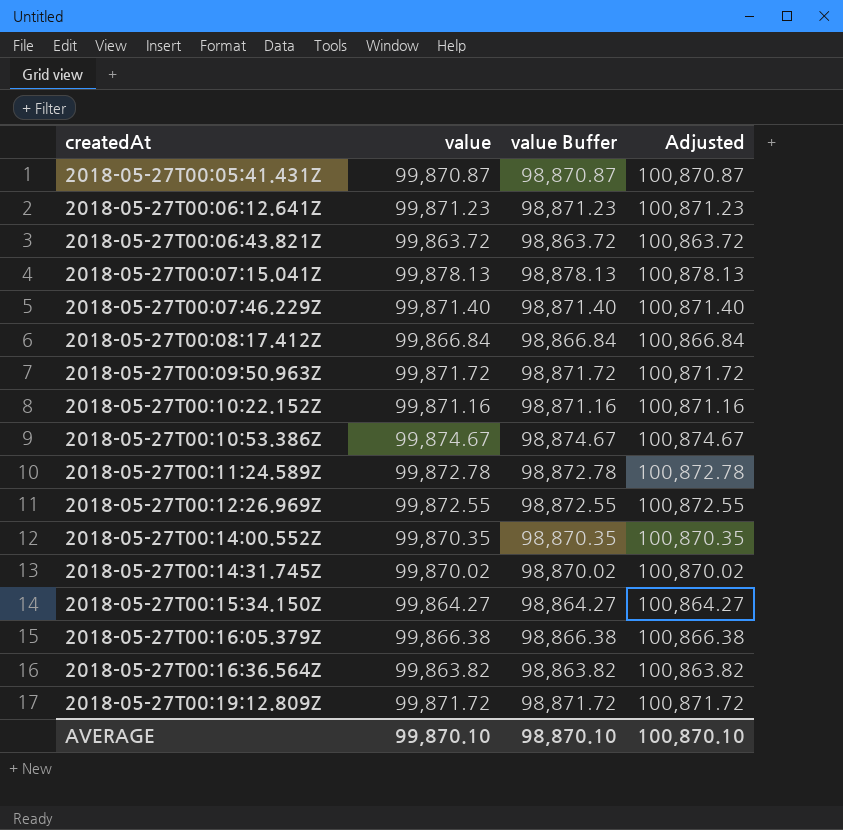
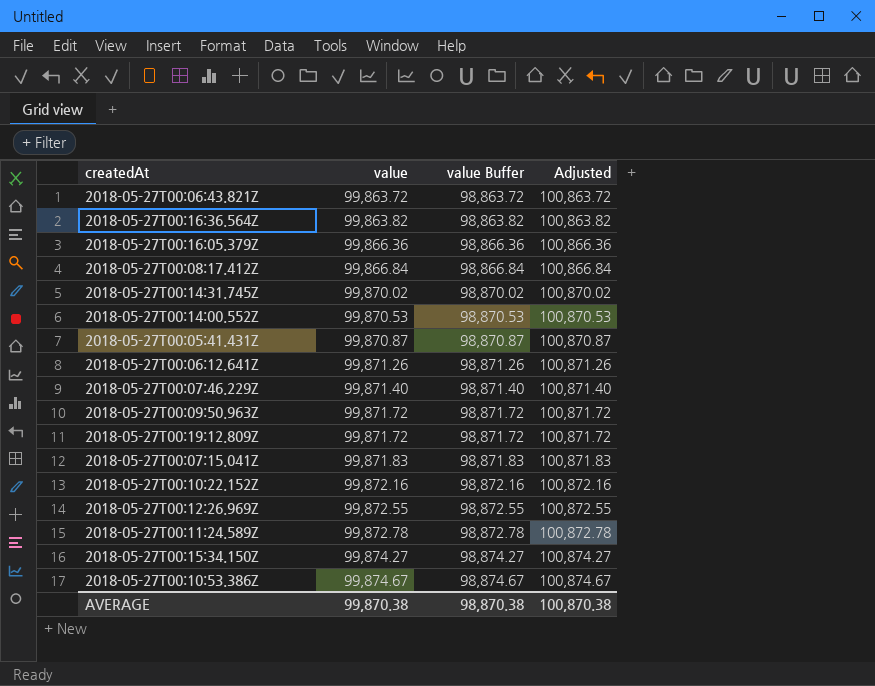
row order: createdAt ascending -> value ascending
2018-05-27T00:16:05.379Z | value: 99,866.38 -> 99,866.36
2018-05-27T00:16:05.379Z | value Buffer: 98,866.38 -> 98,866.36
2018-05-27T00:16:05.379Z | Adjusted: 100,866.38 -> 100,866.36
2018-05-27T00:14:00.552Z | value: 99,870.35 -> 99,870.53
2018-05-27T00:14:00.552Z | value Buffer: 98,870.35 -> 98,870.53
2018-05-27T00:14:00.552Z | Adjusted: 100,870.35 -> 100,870.53
2018-05-27T00:06:12.641Z | value: 99,871.23 -> 99,871.26
2018-05-27T00:06:12.641Z | value Buffer: 98,871.23 -> 98,871.26
2018-05-27T00:06:12.641Z | Adjusted: 100,871.23 -> 100,871.26
2018-05-27T00:07:15.041Z | value: 99,878.13 -> 99,871.83
2018-05-27T00:07:15.041Z | value Buffer: 98,878.13 -> 98,871.83
2018-05-27T00:07:15.041Z | Adjusted: 100,878.13 -> 100,871.83
2018-05-27T00:10:22.152Z | value: 99,871.16 -> 99,872.16
2018-05-27T00:10:22.152Z | value Buffer: 98,871.16 -> 98,872.16
2018-05-27T00:10:22.152Z | Adjusted: 100,871.16 -> 100,872.16
2018-05-27T00:15:34.150Z | value: 99,864.27 -> 99,874.27
2018-05-27T00:15:34.150Z | value Buffer: 98,864.27 -> 98,874.27
2018-05-27T00:15:34.150Z | Adjusted: 100,864.27 -> 100,874.27
AVERAGE | value: 99,870.10 -> 99,870.38
AVERAGE | value Buffer: 98,870.10 -> 98,870.38
AVERAGE | Adjusted: 100,870.10 -> 100,870.38

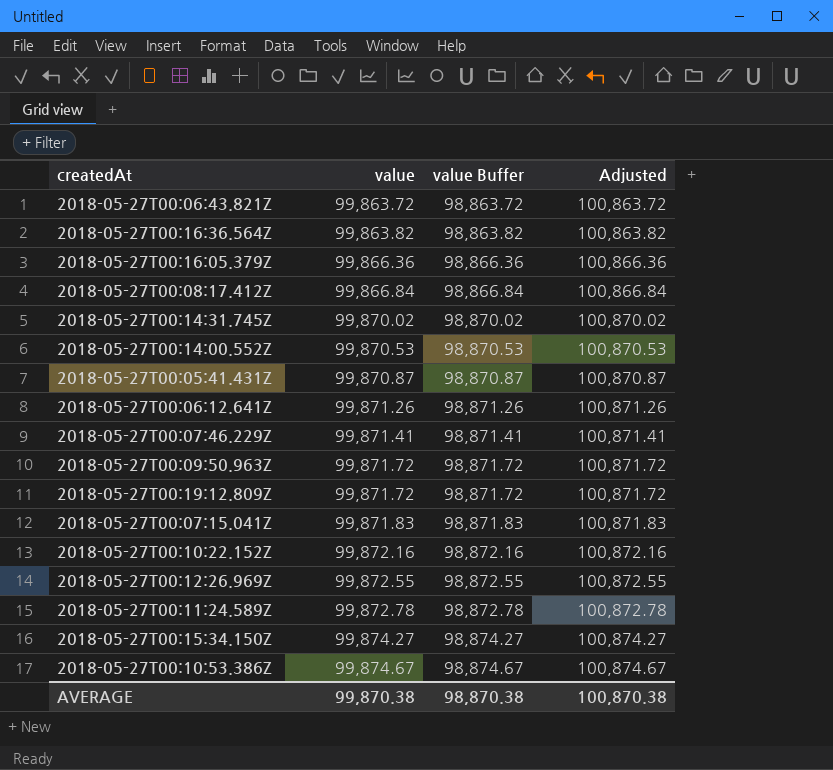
2018-05-27T00:07:46.229Z | value: 99,871.40 -> 99,871.41
2018-05-27T00:07:46.229Z | value Buffer: 98,871.40 -> 98,871.41
2018-05-27T00:07:46.229Z | Adjusted: 100,871.40 -> 100,871.41

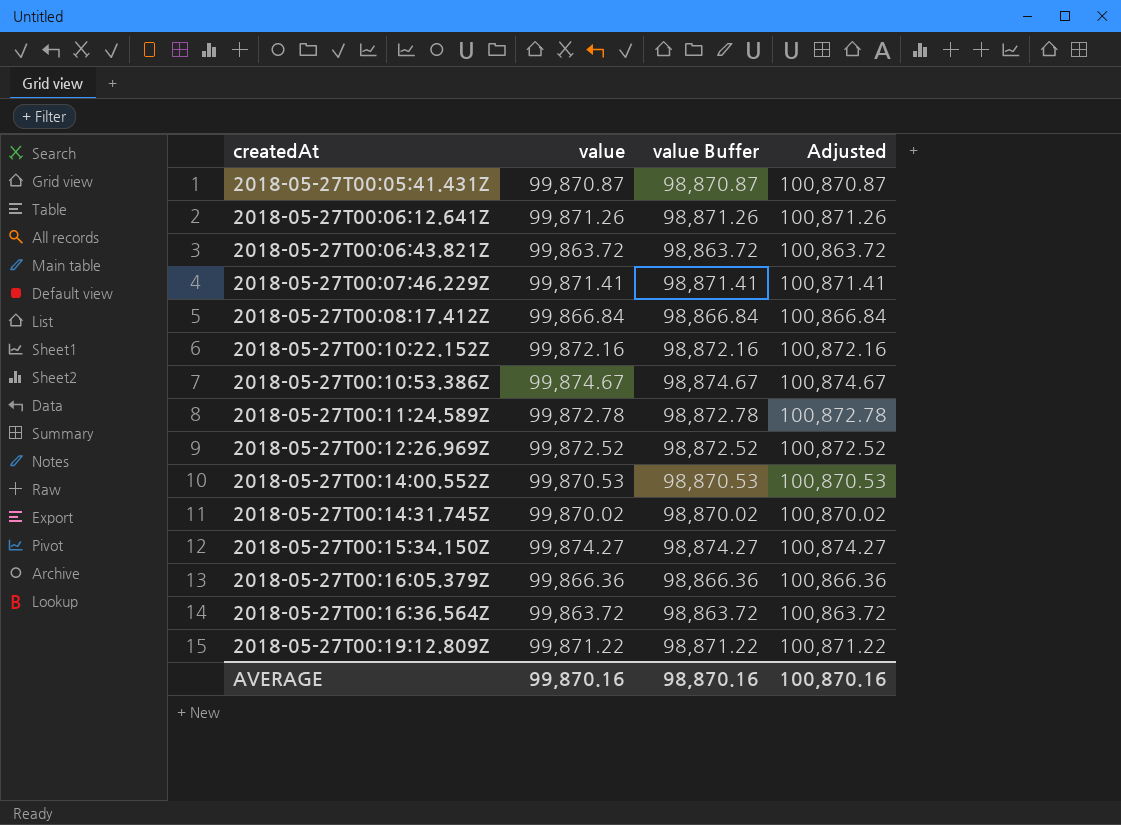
row order: value ascending -> createdAt ascending
row 2018-05-27T00:09:50.963Z: 99,871.72 | 98,871.72 | 100,871.72 -> none
row 2018-05-27T00:07:15.041Z: 99,871.83 | 98,871.83 | 100,871.83 -> none
2018-05-27T00:12:26.969Z | value: 99,872.55 -> 99,872.52
2018-05-27T00:12:26.969Z | value Buffer: 98,872.55 -> 98,872.52
2018-05-27T00:12:26.969Z | Adjusted: 100,872.55 -> 100,872.52
2018-05-27T00:16:36.564Z | value: 99,863.82 -> 99,863.72
2018-05-27T00:16:36.564Z | value Buffer: 98,863.82 -> 98,863.72
2018-05-27T00:16:36.564Z | Adjusted: 100,863.82 -> 100,863.72
2018-05-27T00:19:12.809Z | value: 99,871.72 -> 99,871.22
2018-05-27T00:19:12.809Z | value Buffer: 98,871.72 -> 98,871.22
2018-05-27T00:19:12.809Z | Adjusted: 100,871.72 -> 100,871.22
AVERAGE | value: 99,870.38 -> 99,870.16
AVERAGE | value Buffer: 98,870.38 -> 98,870.16
AVERAGE | Adjusted: 100,870.38 -> 100,870.16

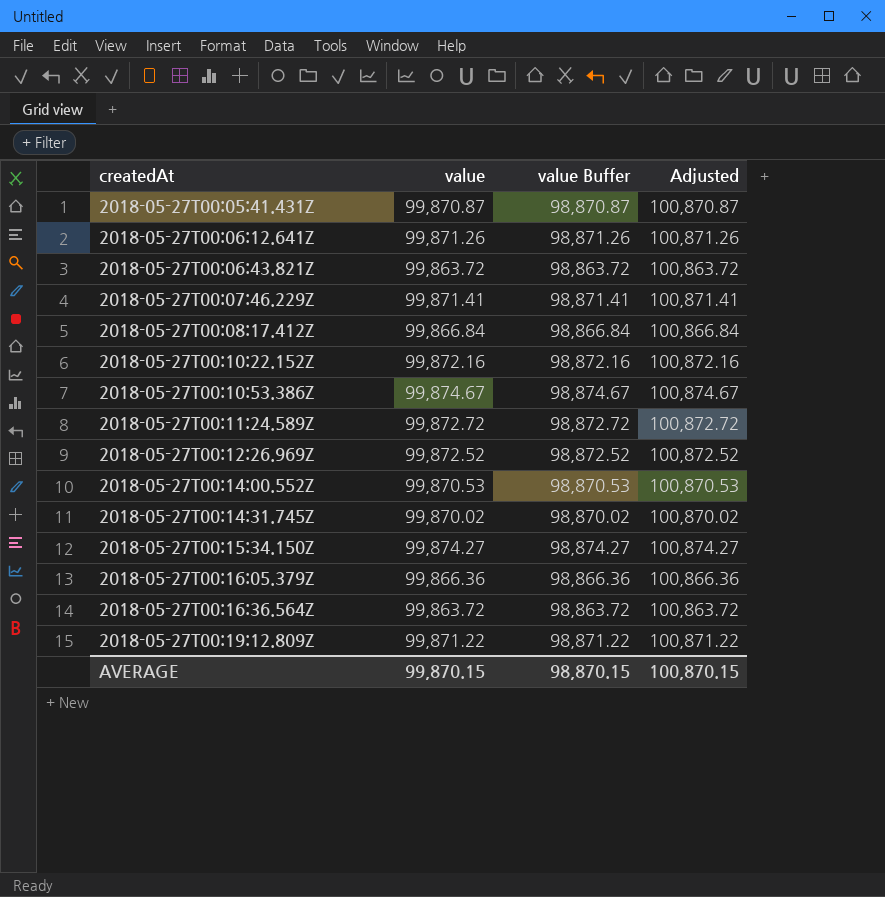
2018-05-27T00:11:24.589Z | value: 99,872.78 -> 99,872.72
2018-05-27T00:11:24.589Z | value Buffer: 98,872.78 -> 98,872.72
2018-05-27T00:11:24.589Z | Adjusted: 100,872.78 -> 100,872.72
AVERAGE | value: 99,870.16 -> 99,870.15
AVERAGE | value Buffer: 98,870.16 -> 98,870.15
AVERAGE | Adjusted: 100,870.16 -> 100,870.15

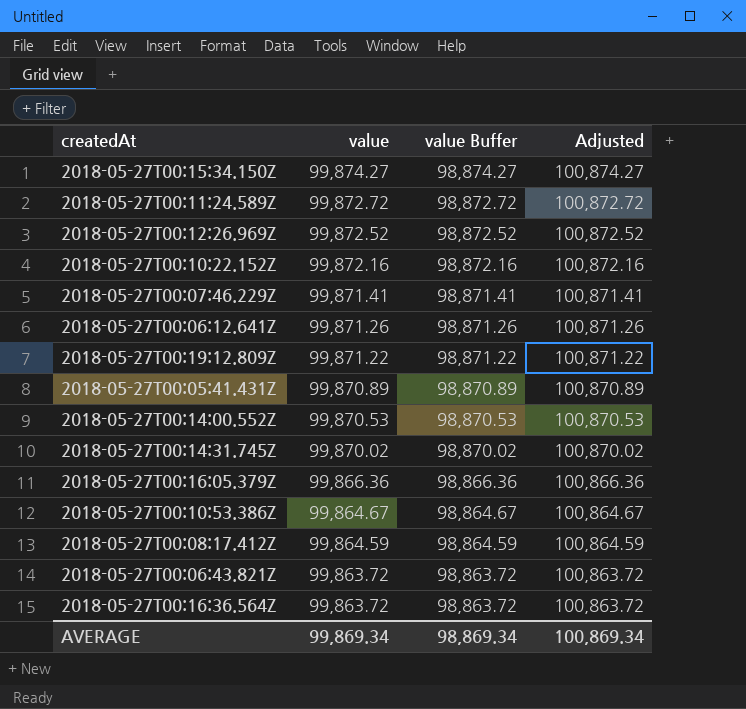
row order: createdAt ascending -> value descending
2018-05-27T00:05:41.431Z | value: 99,870.87 -> 99,870.89
2018-05-27T00:05:41.431Z | value Buffer: 98,870.87 -> 98,870.89
2018-05-27T00:05:41.431Z | Adjusted: 100,870.87 -> 100,870.89
2018-05-27T00:10:53.386Z | value: 99,874.67 -> 99,864.67
2018-05-27T00:10:53.386Z | value Buffer: 98,874.67 -> 98,864.67
2018-05-27T00:10:53.386Z | Adjusted: 100,874.67 -> 100,864.67
2018-05-27T00:08:17.412Z | value: 99,866.84 -> 99,864.59
2018-05-27T00:08:17.412Z | value Buffer: 98,866.84 -> 98,864.59
2018-05-27T00:08:17.412Z | Adjusted: 100,866.84 -> 100,864.59
AVERAGE | value: 99,870.15 -> 99,869.34
AVERAGE | value Buffer: 98,870.15 -> 98,869.34
AVERAGE | Adjusted: 100,870.15 -> 100,869.34

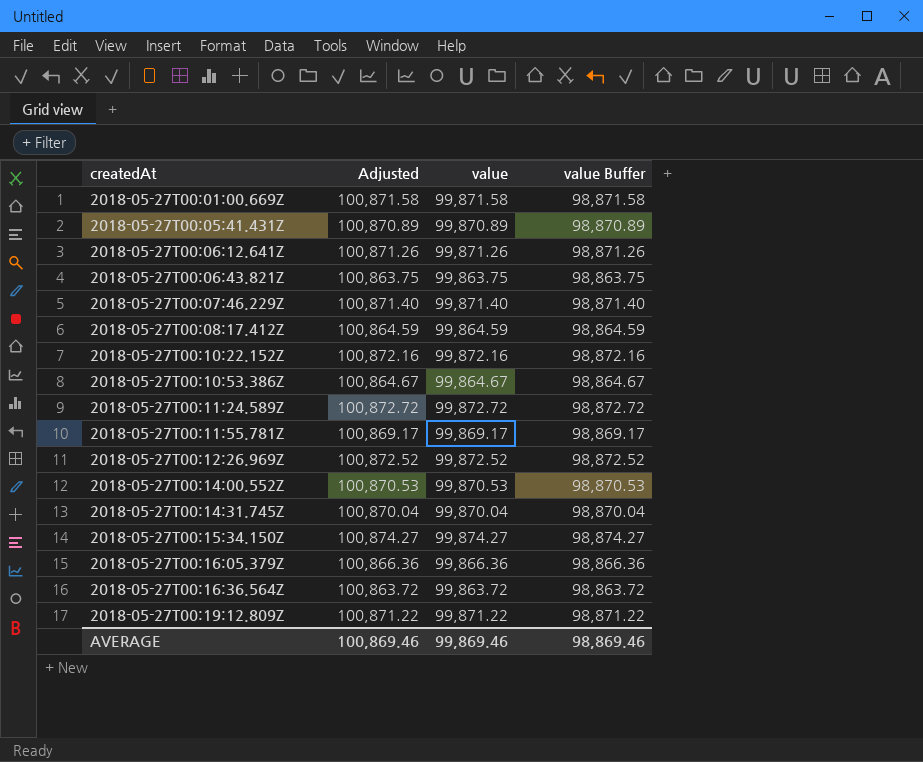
row order: value descending -> createdAt ascending
column Adjusted | position: 4 -> 2
row 2018-05-27T00:01:00.669Z: none -> 100,871.58 | 99,871.58 | 98,871.58
2018-05-27T00:06:43.821Z | Adjusted: 100,863.72 -> 100,863.75
2018-05-27T00:06:43.821Z | value: 99,863.72 -> 99,863.75
2018-05-27T00:06:43.821Z | value Buffer: 98,863.72 -> 98,863.75
2018-05-27T00:07:46.229Z | Adjusted: 100,871.41 -> 100,871.40
2018-05-27T00:07:46.229Z | value: 99,871.41 -> 99,871.40
2018-05-27T00:07:46.229Z | value Buffer: 98,871.41 -> 98,871.40
row 2018-05-27T00:11:55.781Z: none -> 100,869.17 | 99,869.17 | 98,869.17
2018-05-27T00:14:31.745Z | Adjusted: 100,870.02 -> 100,870.04
2018-05-27T00:14:31.745Z | value: 99,870.02 -> 99,870.04
2018-05-27T00:14:31.745Z | value Buffer: 98,870.02 -> 98,870.04
AVERAGE | Adjusted: 100,869.34 -> 100,869.46
AVERAGE | value: 99,869.34 -> 99,869.46
AVERAGE | value Buffer: 98,869.34 -> 98,869.46

